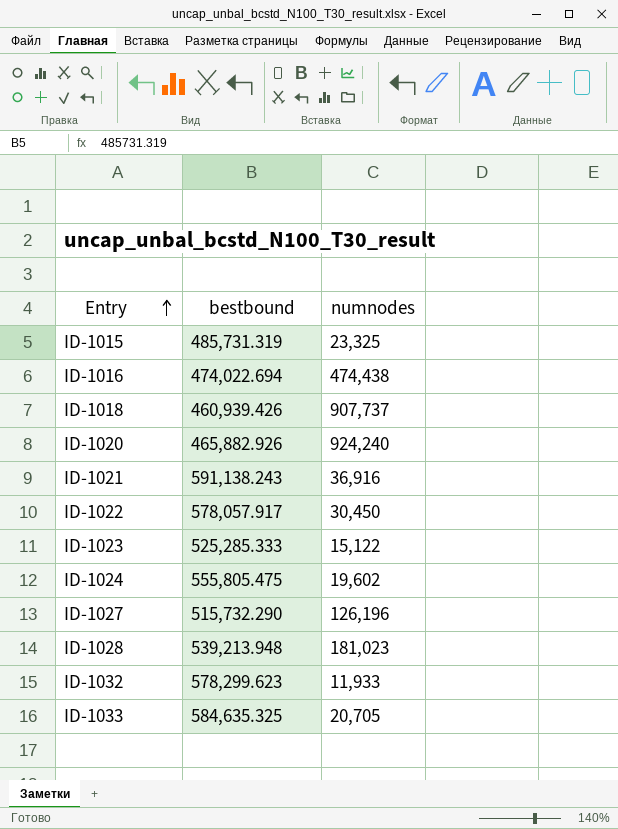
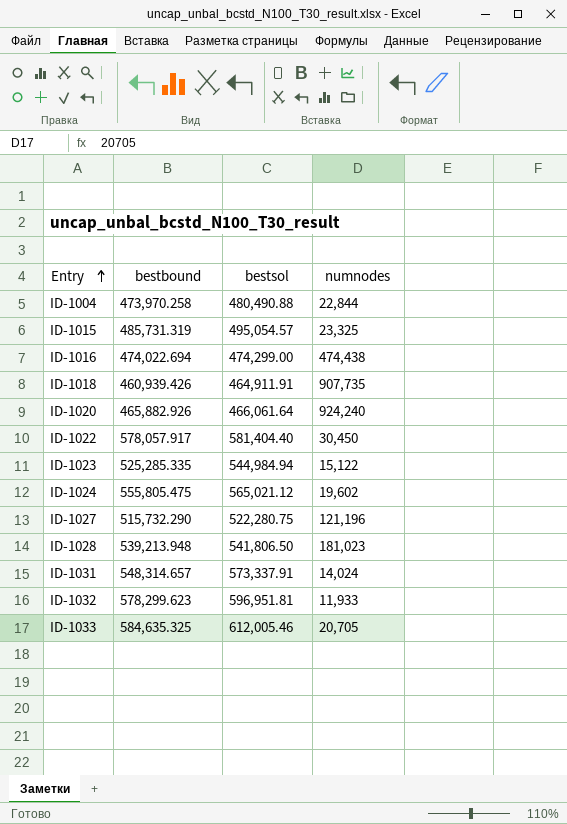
column bestsol | position: none -> 3
row ID-1021: 591,138.243 | 36,916 -> none
row ID-1004: none -> 473,970.258 | 480,490.88 | 22,844
ID-1018 | numnodes: 907,737 -> 907,735
ID-1023 | bestbound: 525,285.333 -> 525,285.335
ID-1027 | numnodes: 126,196 -> 121,196
row ID-1031: none -> 548,314.657 | 573,337.91 | 14,024

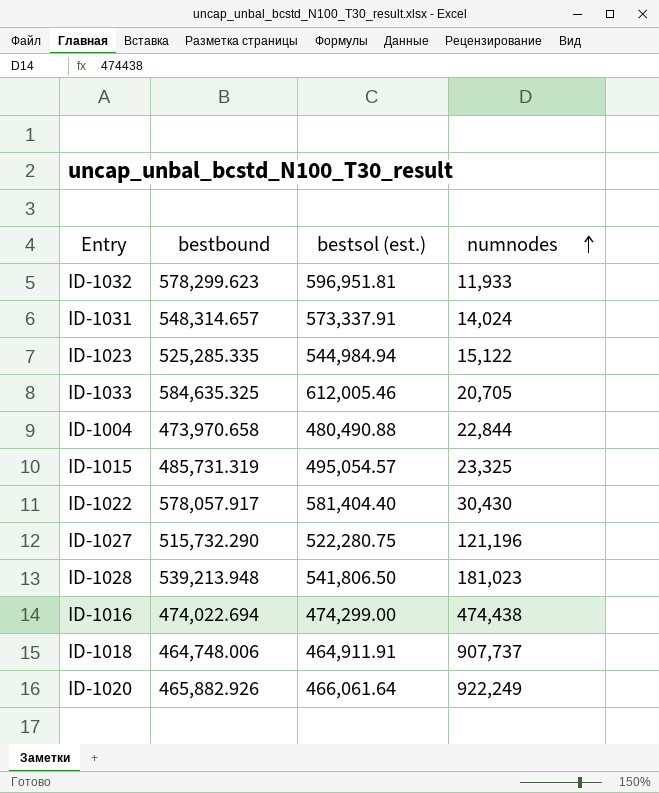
row order: Entry ascending -> numnodes ascending
column name: bestsol -> bestsol (est.)
row ID-1024: 555,805.475 | 565,021.12 | 19,602 -> none
ID-1004 | bestbound: 473,970.258 -> 473,970.658
ID-1022 | numnodes: 30,450 -> 30,430
ID-1018 | bestbound: 460,939.426 -> 464,748.006
ID-1018 | numnodes: 907,735 -> 907,737
ID-1020 | numnodes: 924,240 -> 922,249

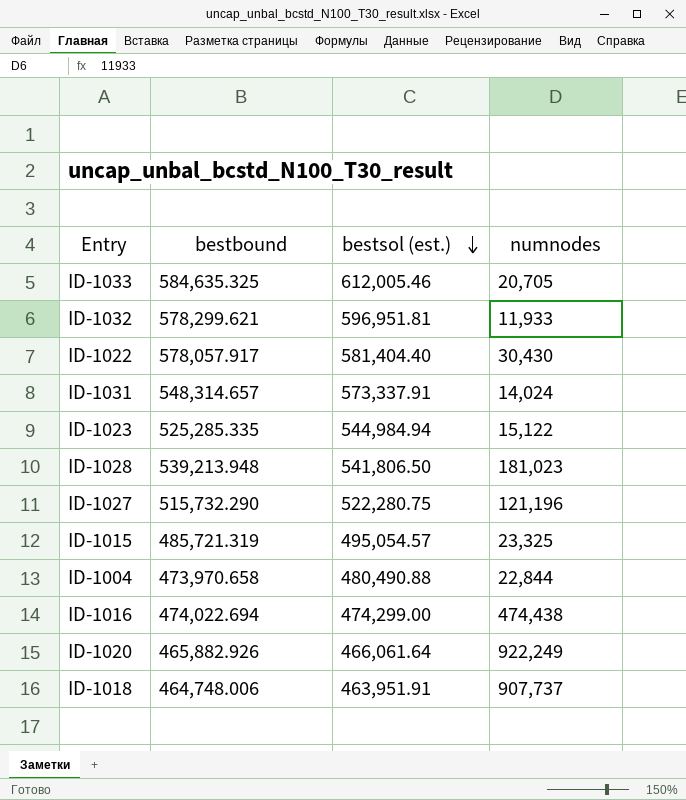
row order: numnodes ascending -> bestsol (est.) descending
ID-1032 | bestbound: 578,299.623 -> 578,299.621
ID-1015 | bestbound: 485,731.319 -> 485,721.319
ID-1018 | bestsol (est.): 464,911.91 -> 463,951.91

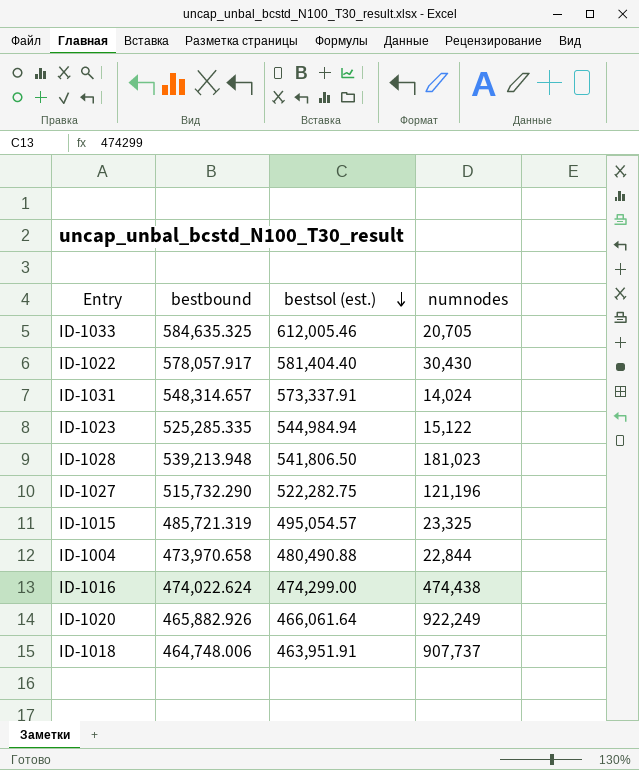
row ID-1032: 578,299.621 | 596,951.81 | 11,933 -> none
ID-1027 | bestsol (est.): 522,280.75 -> 522,282.75
ID-1016 | bestbound: 474,022.694 -> 474,022.624

